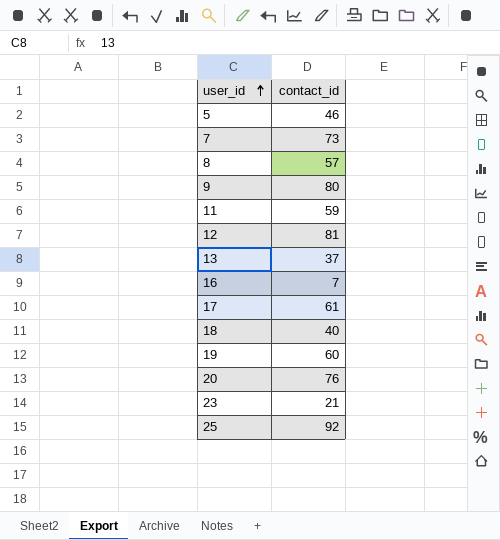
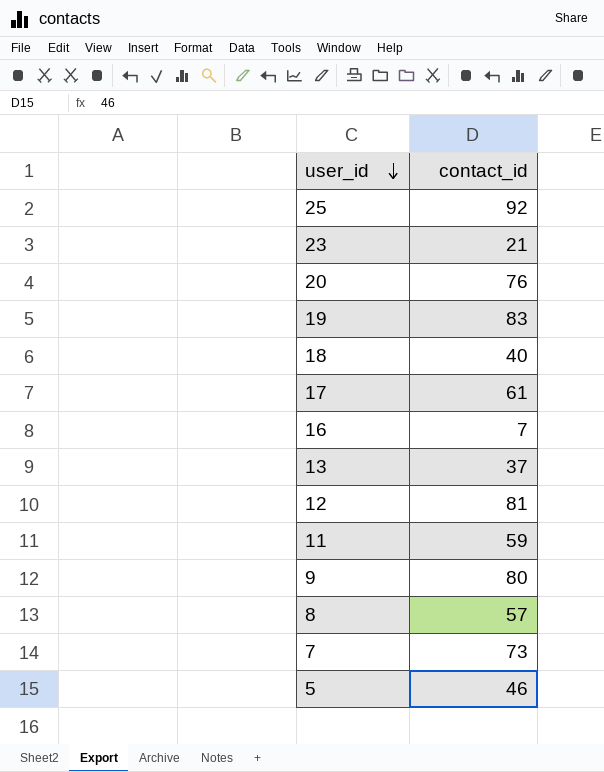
row order: user_id ascending -> user_id descending
19 | contact_id: 60 -> 83

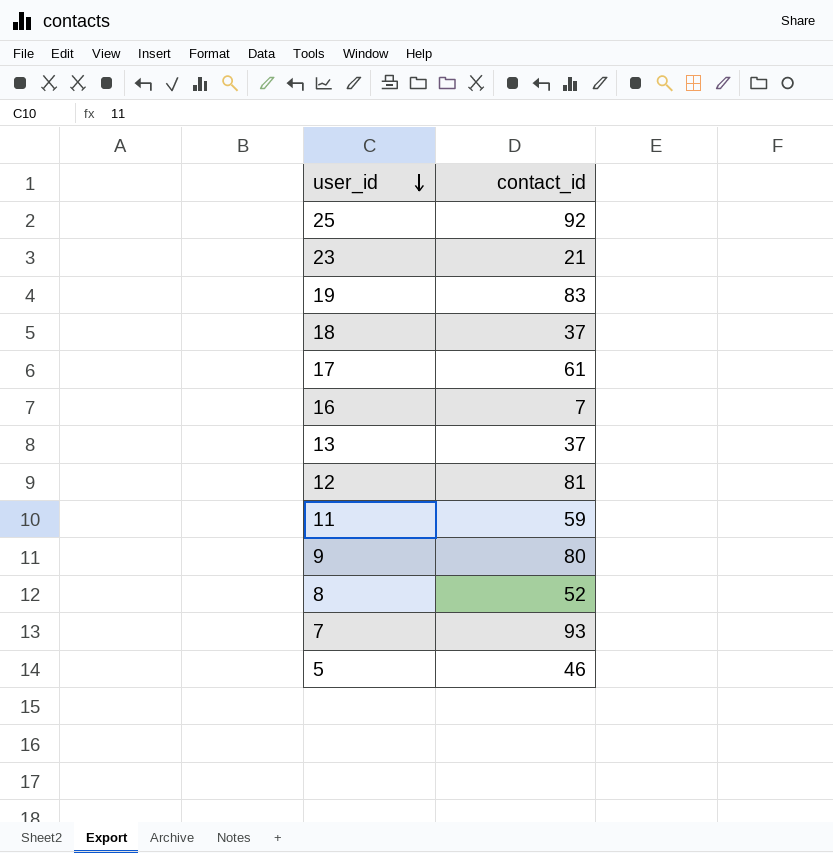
row 20: 76 -> none
18 | contact_id: 40 -> 37
8 | contact_id: 57 -> 52
7 | contact_id: 73 -> 93

